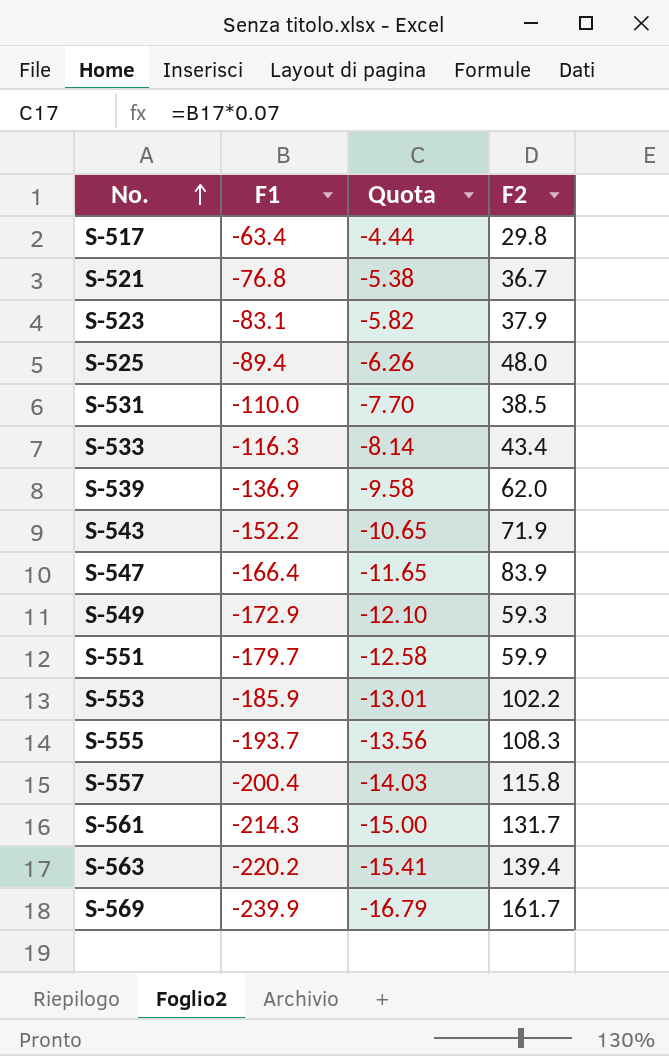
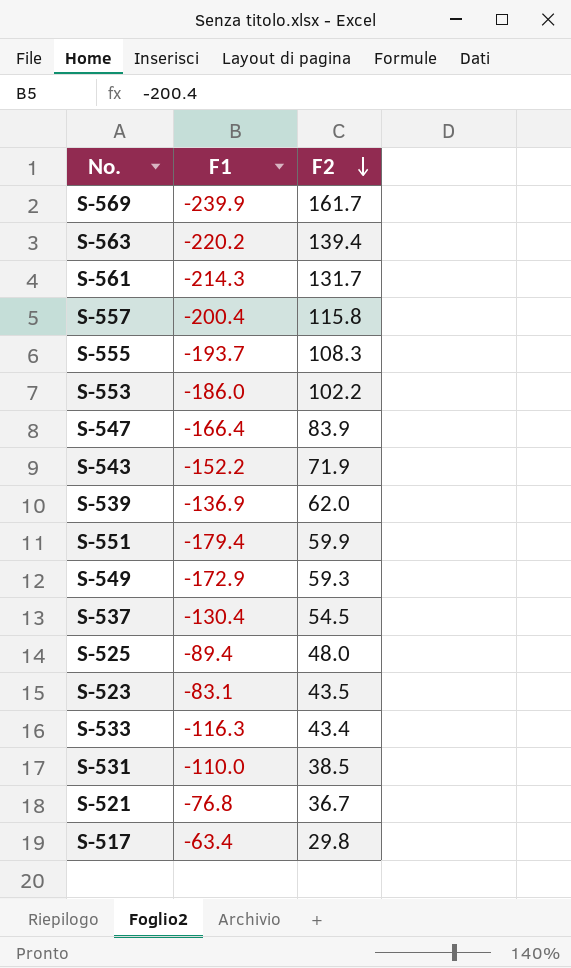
row order: No. ascending -> F2 descending
column Quota | formula: [F1] * 0.07 -> none
S-553 | F1: -185.9 -> -186.0
S-551 | F1: -179.7 -> -179.4
row S-537: none -> -130.4 | 54.5
S-523 | F2: 37.9 -> 43.5

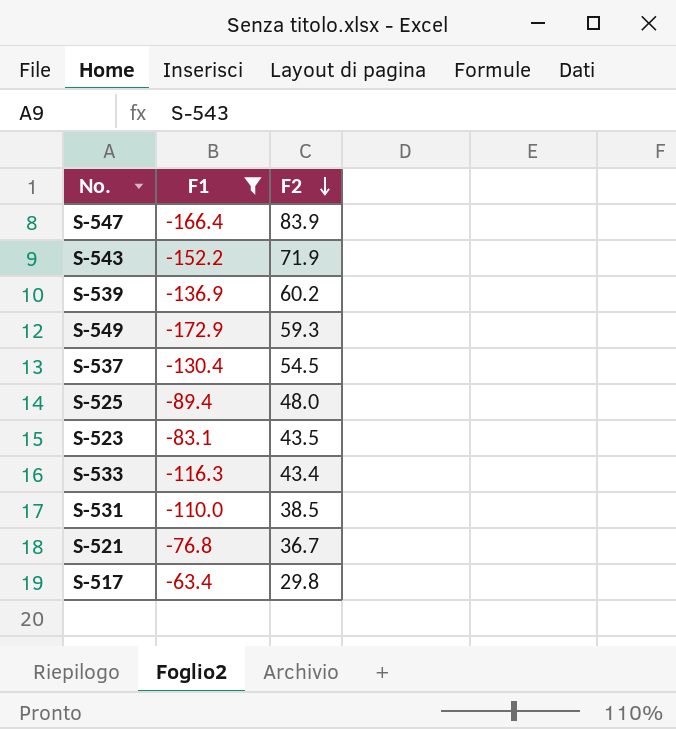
filter: none -> F1 >= -172.9
S-539 | F2: 62.0 -> 60.2

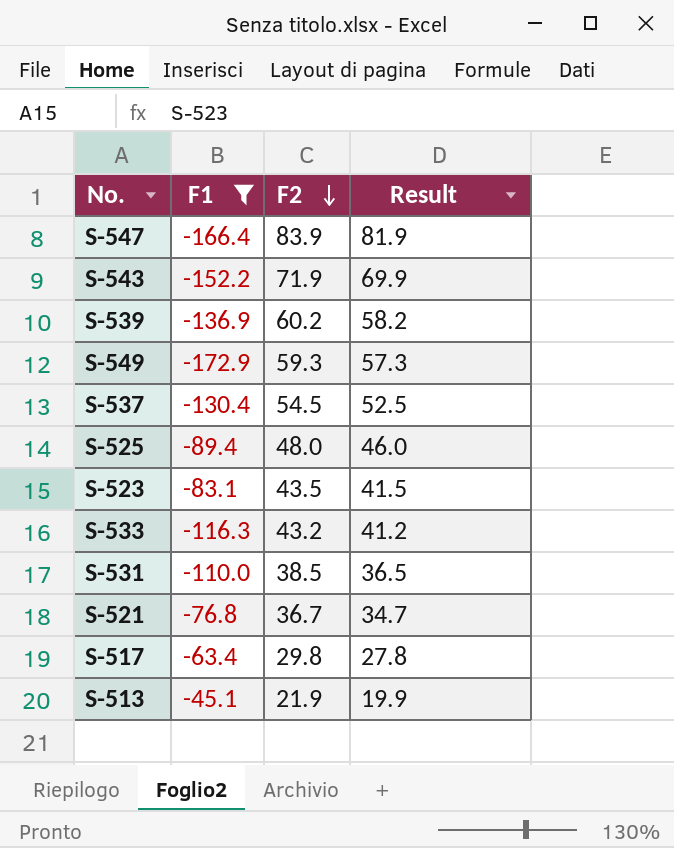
column Result | formula: none -> [F2] - 2
S-533 | F2: 43.4 -> 43.2
row S-513: none -> -45.1 | 21.9 | 19.9

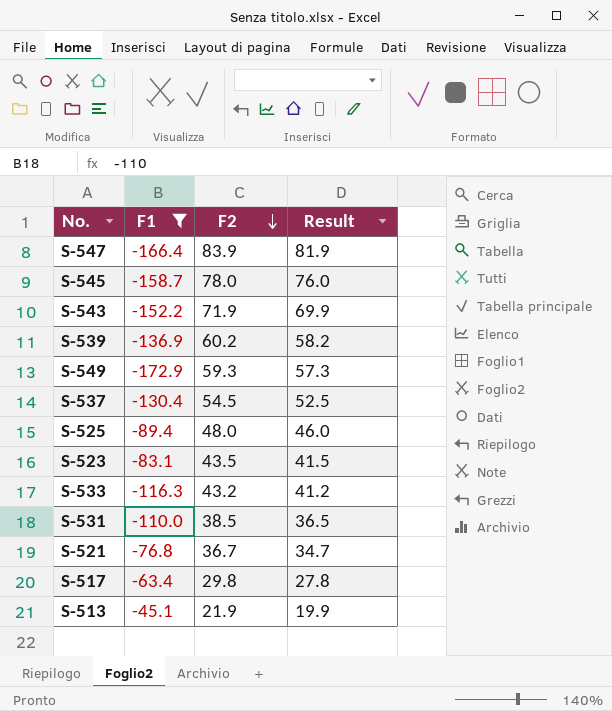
row S-545: none -> -158.7 | 78.0 | 76.0

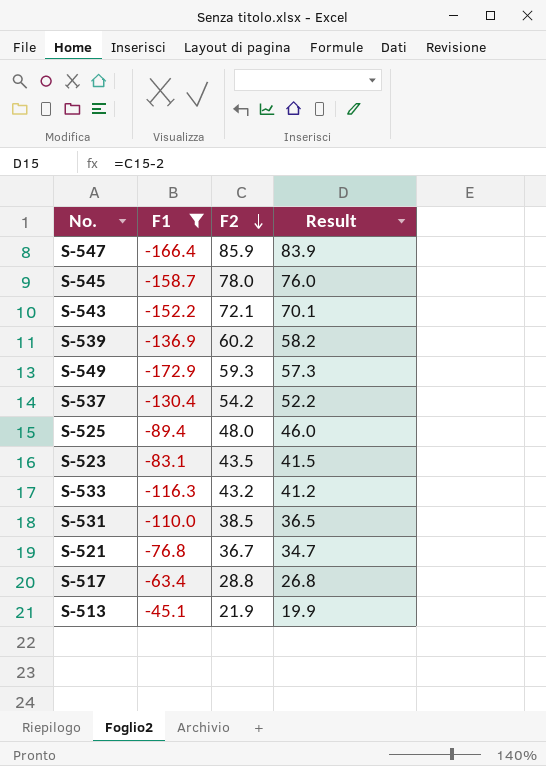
S-547 | F2: 83.9 -> 85.9
S-547 | Result: 81.9 -> 83.9
S-543 | F2: 71.9 -> 72.1
S-543 | Result: 69.9 -> 70.1
S-537 | F2: 54.5 -> 54.2
S-537 | Result: 52.5 -> 52.2
S-517 | F2: 29.8 -> 28.8
S-517 | Result: 27.8 -> 26.8

